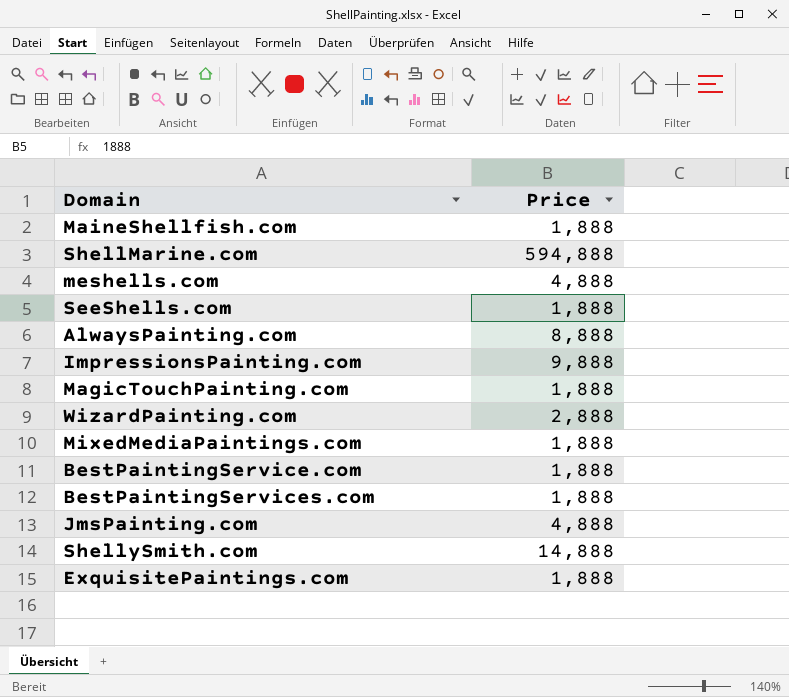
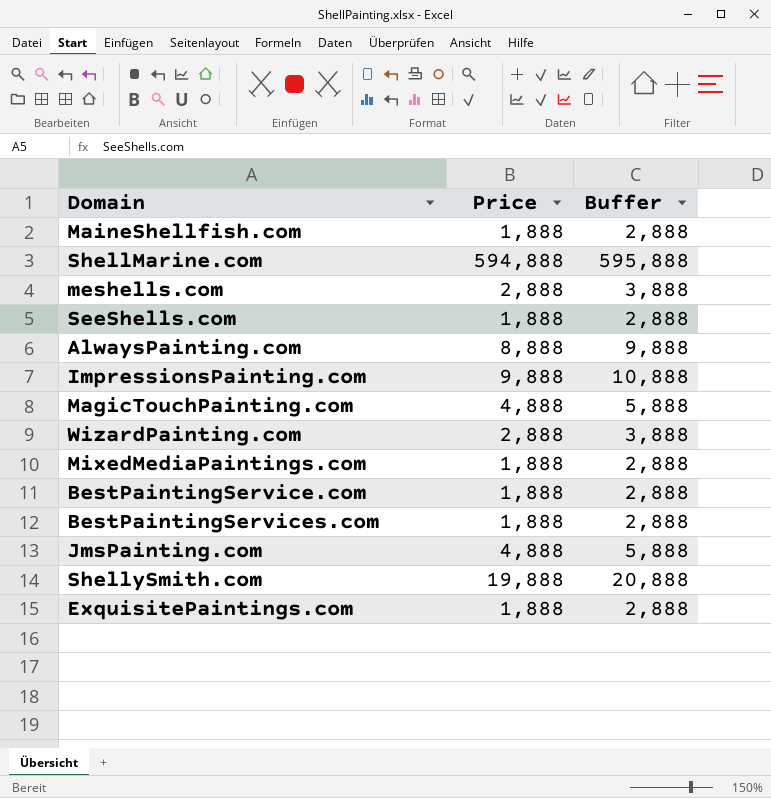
column Buffer | formula: none -> [Price] + 1000
meshells.com | Price: 4,888 -> 2,888
MagicTouchPainting.com | Price: 1,888 -> 4,888
ShellySmith.com | Price: 14,888 -> 19,888

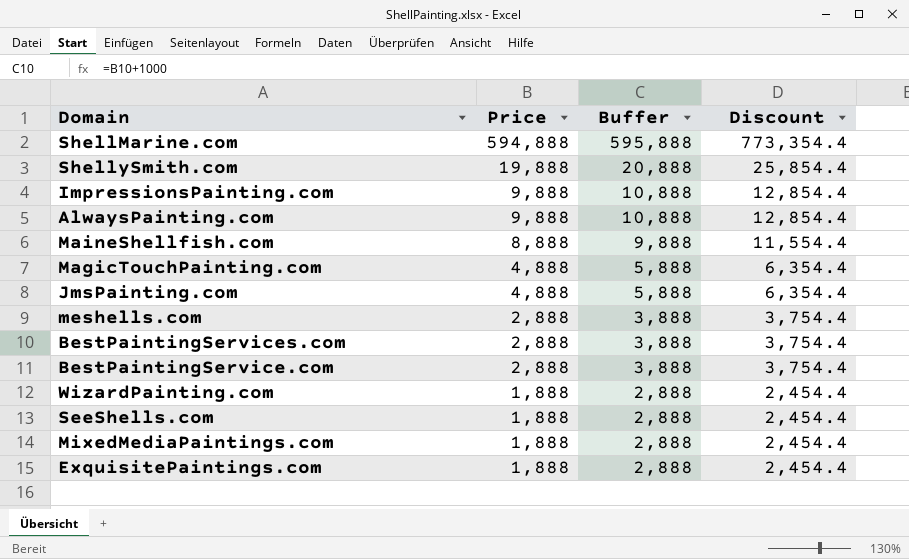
row order: none -> Price descending
column Discount | formula: none -> [Price] * 1.3
AlwaysPainting.com | Price: 8,888 -> 9,888
AlwaysPainting.com | Buffer: 9,888 -> 10,888
MaineShellfish.com | Price: 1,888 -> 8,888
MaineShellfish.com | Buffer: 2,888 -> 9,888
BestPaintingServices.com | Price: 1,888 -> 2,888
BestPaintingServices.com | Buffer: 2,888 -> 3,888
BestPaintingService.com | Price: 1,888 -> 2,888
BestPaintingService.com | Buffer: 2,888 -> 3,888
WizardPainting.com | Price: 2,888 -> 1,888
WizardPainting.com | Buffer: 3,888 -> 2,888

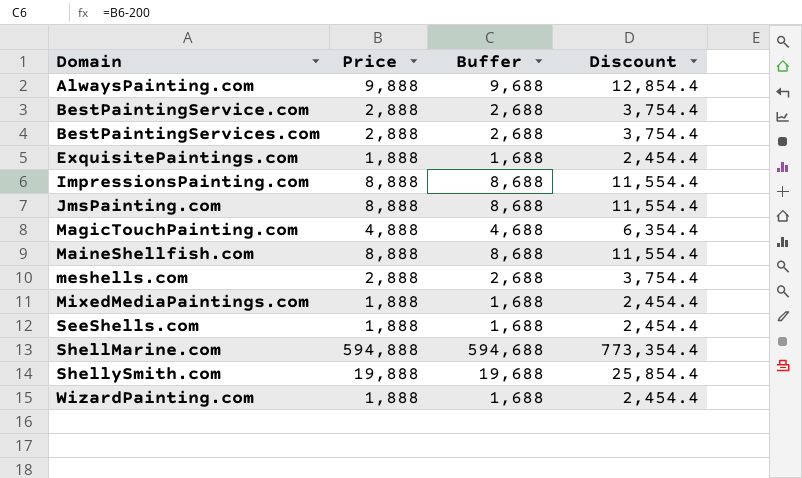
row order: Price descending -> Domain ascending
column Buffer | formula: [Price] + 1000 -> [Price] - 200
ImpressionsPainting.com | Price: 9,888 -> 8,888
ImpressionsPainting.com | Discount: 12,854.4 -> 11,554.4
JmsPainting.com | Price: 4,888 -> 8,888
JmsPainting.com | Discount: 6,354.4 -> 11,554.4

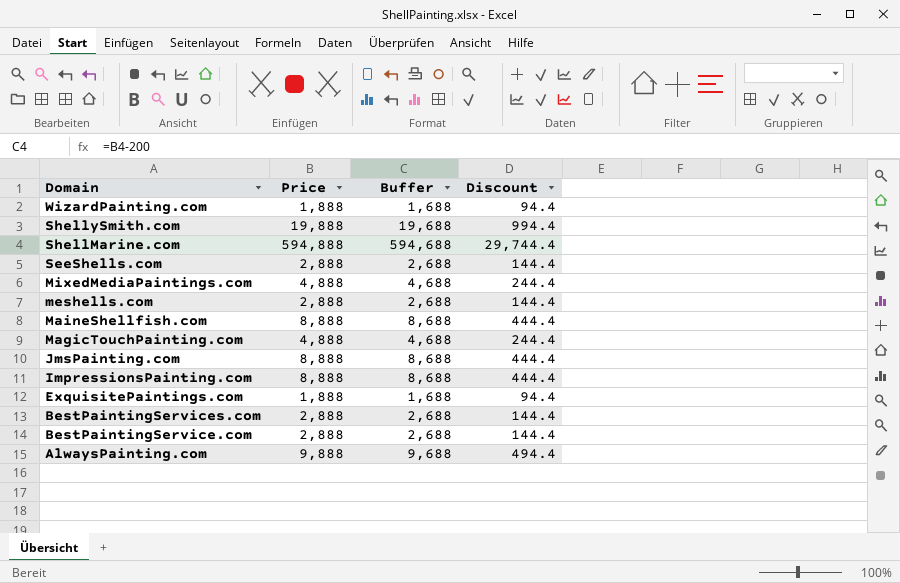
row order: Domain ascending -> Domain descending
column Discount | formula: [Price] * 1.3 -> [Price] * 0.05
SeeShells.com | Price: 1,888 -> 2,888
SeeShells.com | Buffer: 1,688 -> 2,688
MixedMediaPaintings.com | Price: 1,888 -> 4,888
MixedMediaPaintings.com | Buffer: 1,688 -> 4,688

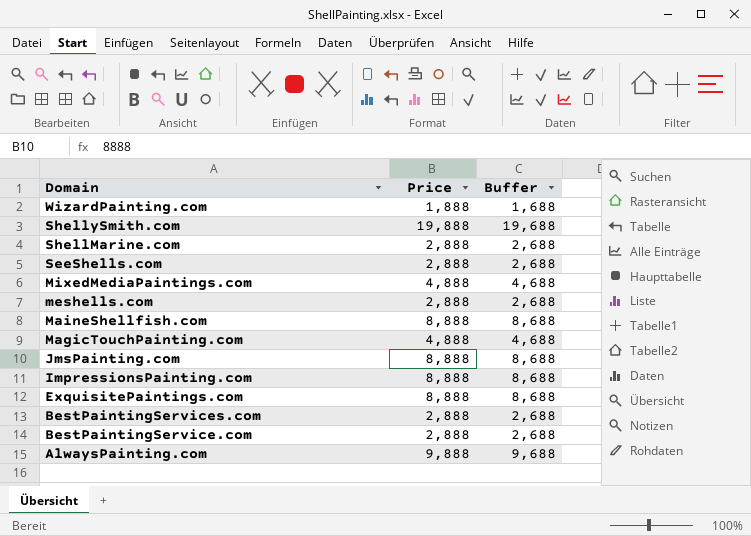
column Discount | formula: [Price] * 0.05 -> none
ShellMarine.com | Price: 594,888 -> 2,888
ShellMarine.com | Buffer: 594,688 -> 2,688
ExquisitePaintings.com | Price: 1,888 -> 8,888
ExquisitePaintings.com | Buffer: 1,688 -> 8,688

